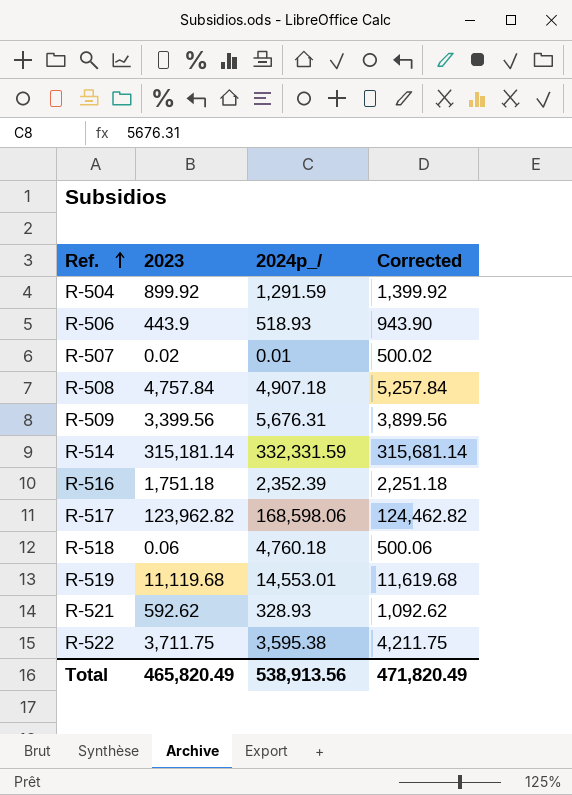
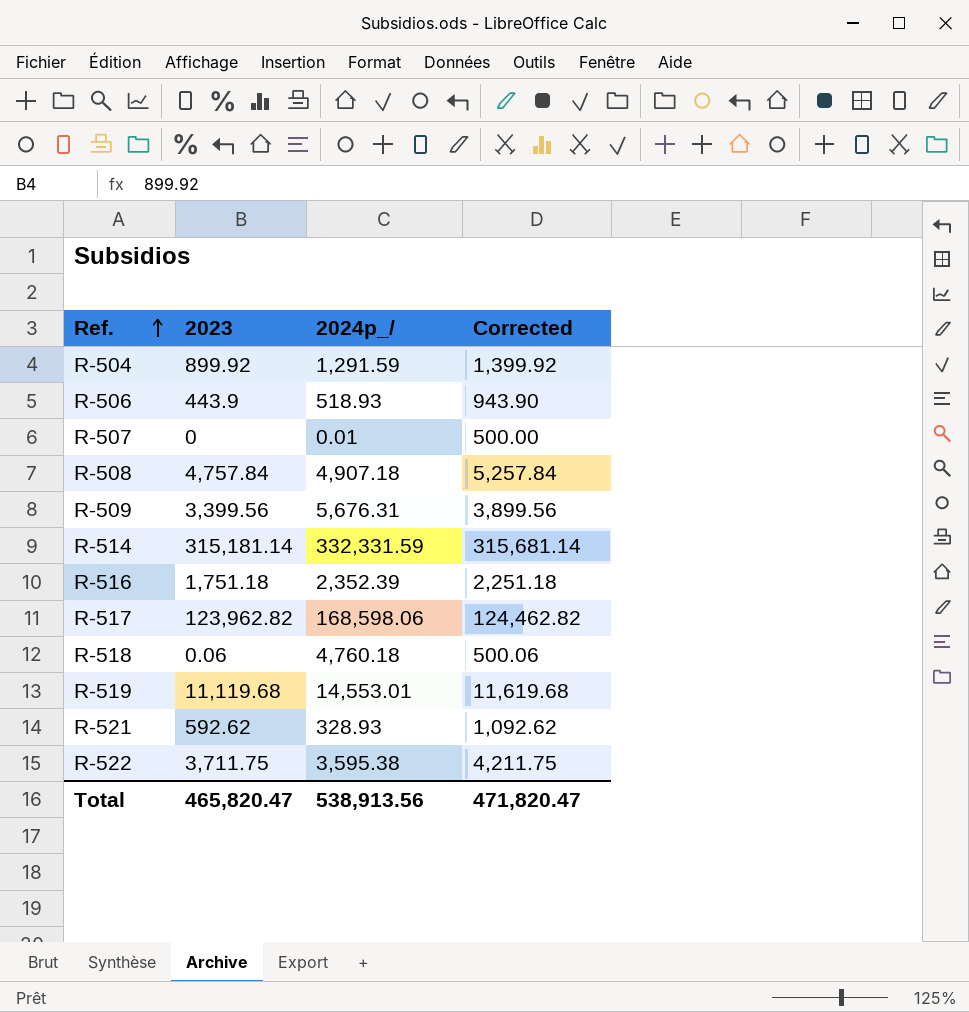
R-507 | 2023: 0.02 -> 0
R-507 | Corrected: 500.02 -> 500.00
Total | 2023: 465,820.49 -> 465,820.47
Total | Corrected: 471,820.49 -> 471,820.47

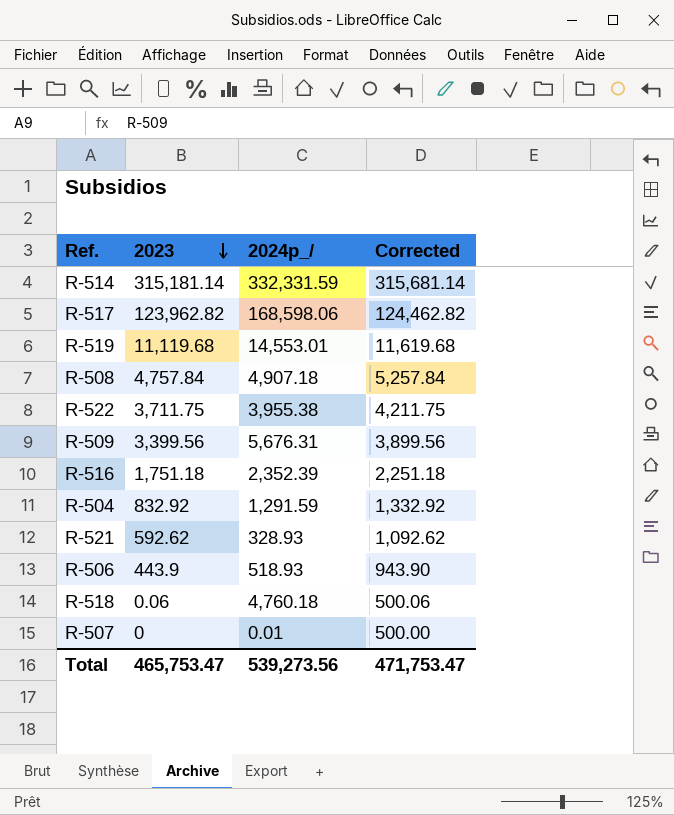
row order: Ref. ascending -> 2023 descending
R-522 | 2024p_/: 3,595.38 -> 3,955.38
R-504 | 2023: 899.92 -> 832.92
R-504 | Corrected: 1,399.92 -> 1,332.92
Total | 2023: 465,820.47 -> 465,753.47
Total | 2024p_/: 538,913.56 -> 539,273.56
Total | Corrected: 471,820.47 -> 471,753.47

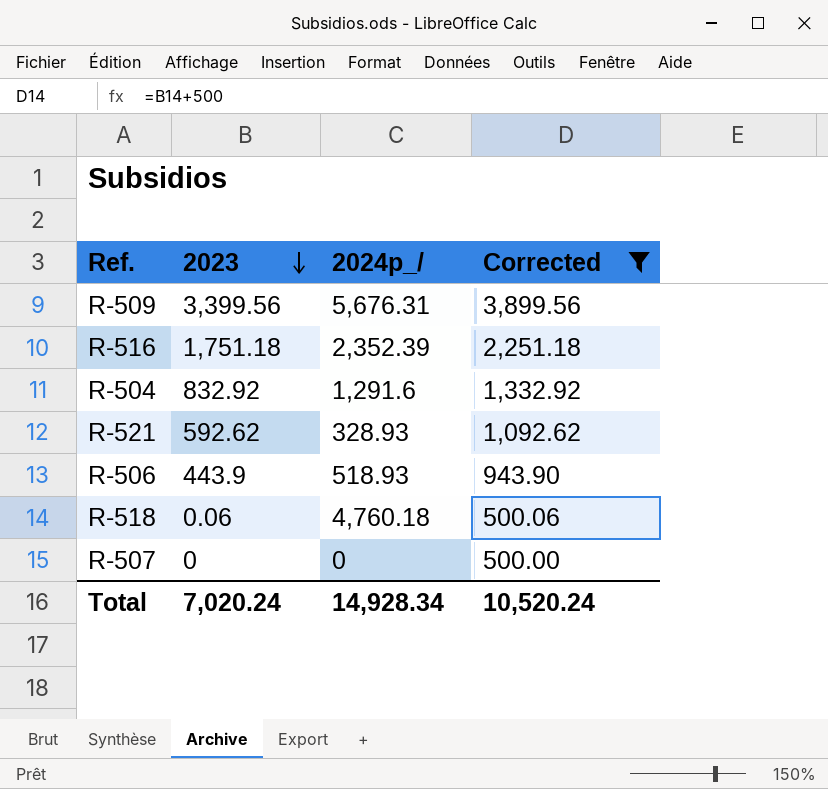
filter: none -> Corrected <= 3,899.56
R-504 | 2024p_/: 1,291.59 -> 1,291.6
R-507 | 2024p_/: 0.01 -> 0
Total | 2023: 465,753.47 -> 7,020.24
Total | 2024p_/: 539,273.56 -> 14,928.34
Total | Corrected: 471,753.47 -> 10,520.24

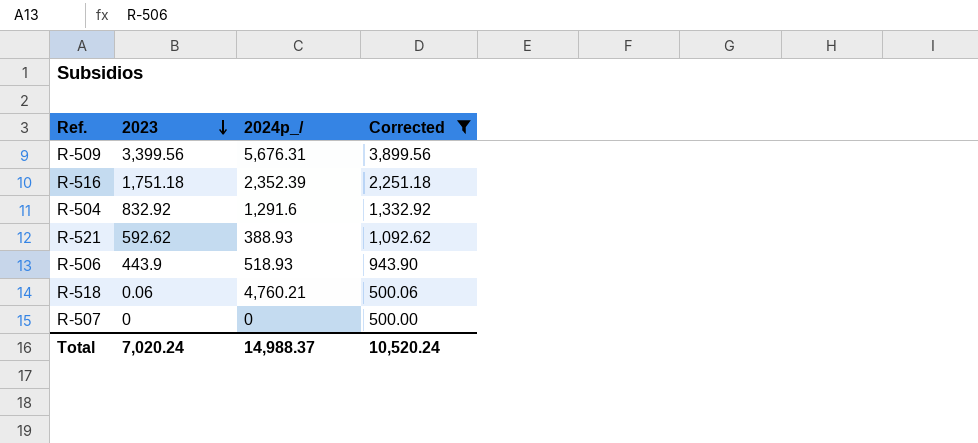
R-521 | 2024p_/: 328.93 -> 388.93
R-518 | 2024p_/: 4,760.18 -> 4,760.21
Total | 2024p_/: 14,928.34 -> 14,988.37

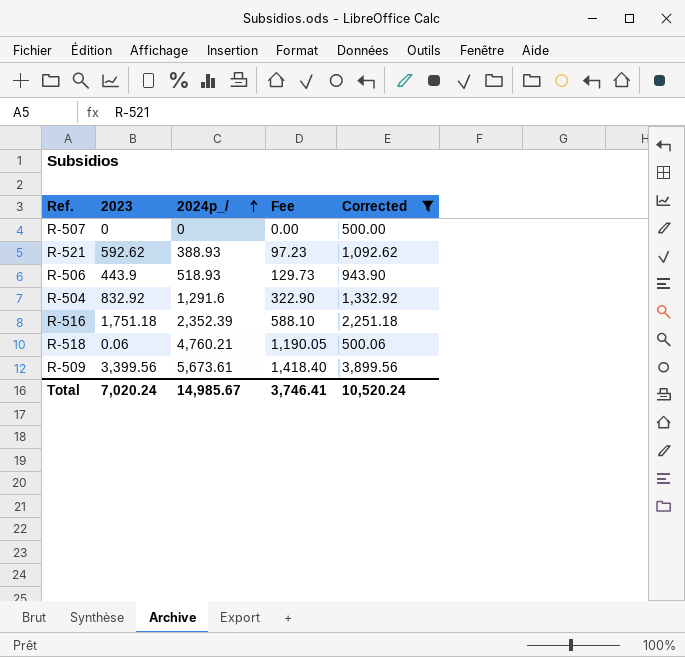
row order: 2023 descending -> 2024p_/ ascending
column Fee | formula: none -> [2024p_/] * 0.25
R-509 | 2024p_/: 5,676.31 -> 5,673.61
Total | 2024p_/: 14,988.37 -> 14,985.67

